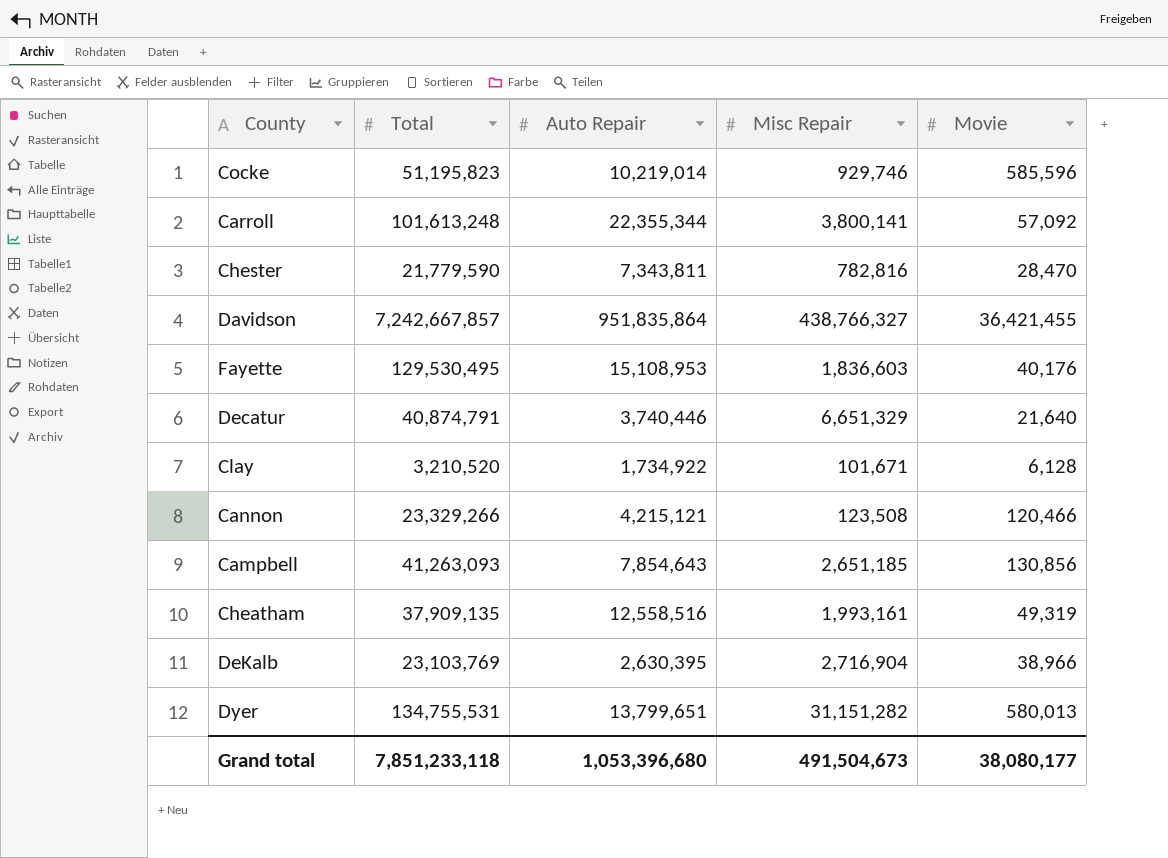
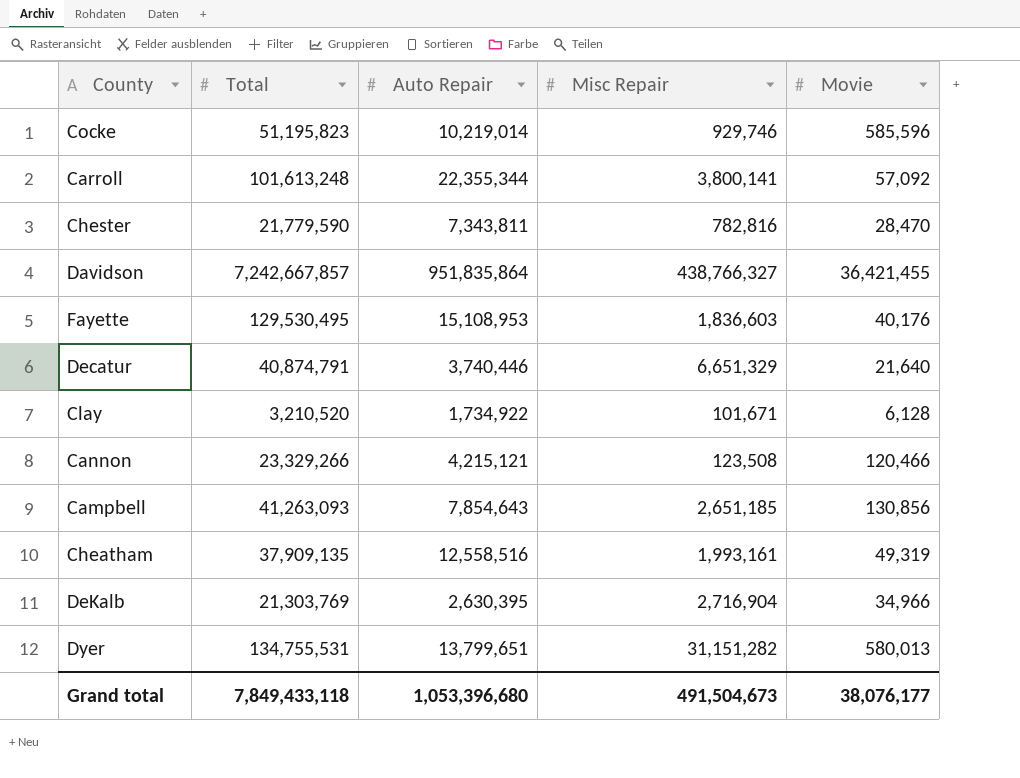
DeKalb | Total: 23,103,769 -> 21,303,769
DeKalb | Movie: 38,966 -> 34,966
Grand total | Total: 7,851,233,118 -> 7,849,433,118
Grand total | Movie: 38,080,177 -> 38,076,177

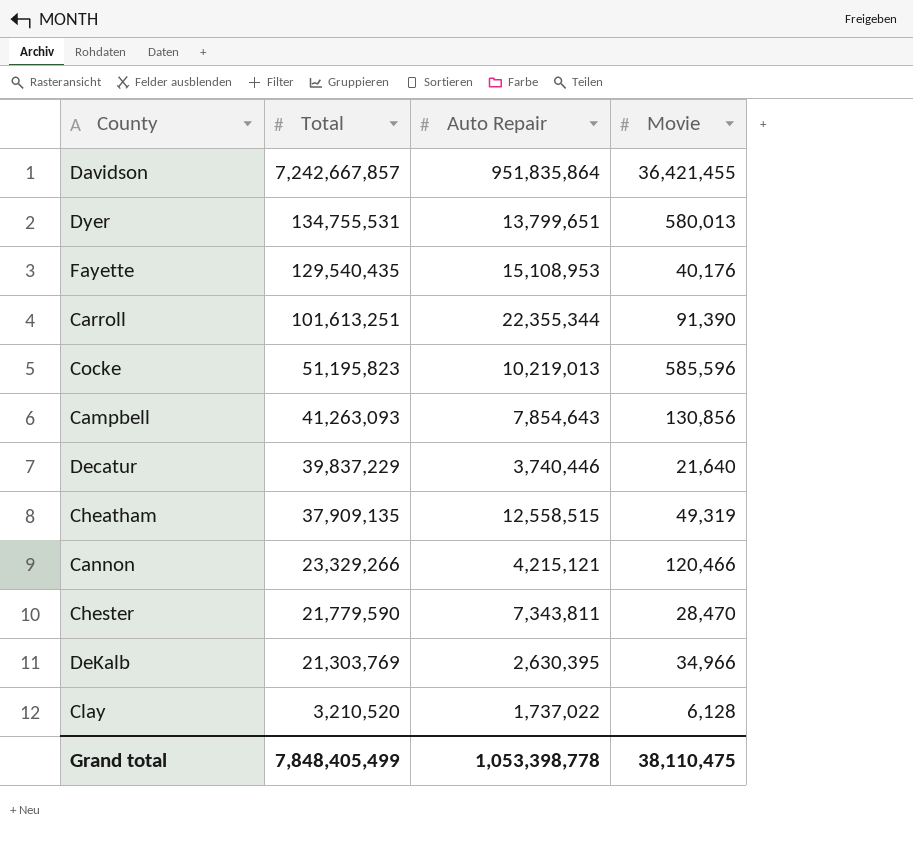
row order: none -> Total descending
column Misc Repair | position: 4 -> none
Fayette | Total: 129,530,495 -> 129,540,435
Carroll | Total: 101,613,248 -> 101,613,251
Carroll | Movie: 57,092 -> 91,390
Cocke | Auto Repair: 10,219,014 -> 10,219,013
Decatur | Total: 40,874,791 -> 39,837,229
Cheatham | Auto Repair: 12,558,516 -> 12,558,515
Clay | Auto Repair: 1,734,922 -> 1,737,022
Grand total | Total: 7,849,433,118 -> 7,848,405,499
Grand total | Auto Repair: 1,053,396,680 -> 1,053,398,778
Grand total | Movie: 38,076,177 -> 38,110,475

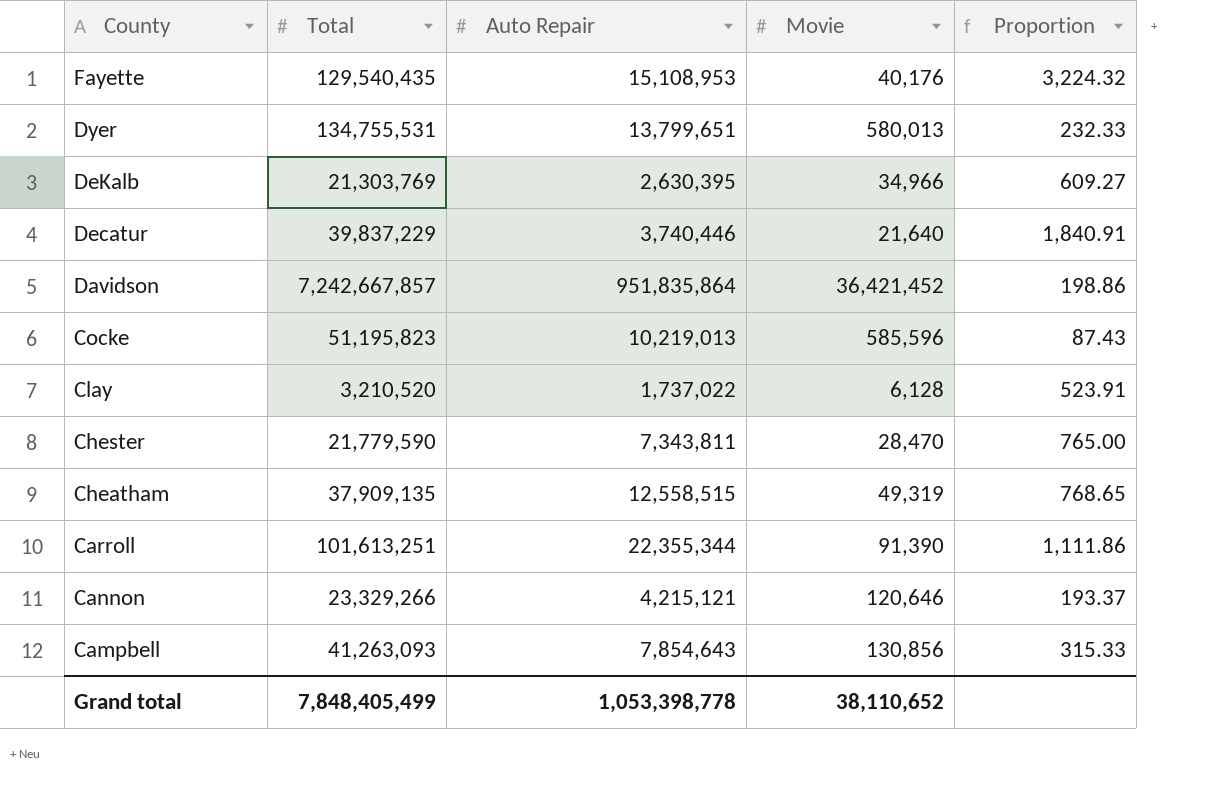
row order: Total descending -> County descending
column Proportion | formula: none -> [Total] / [Movie]
Davidson | Movie: 36,421,455 -> 36,421,452
Cannon | Movie: 120,466 -> 120,646
Grand total | Movie: 38,110,475 -> 38,110,652

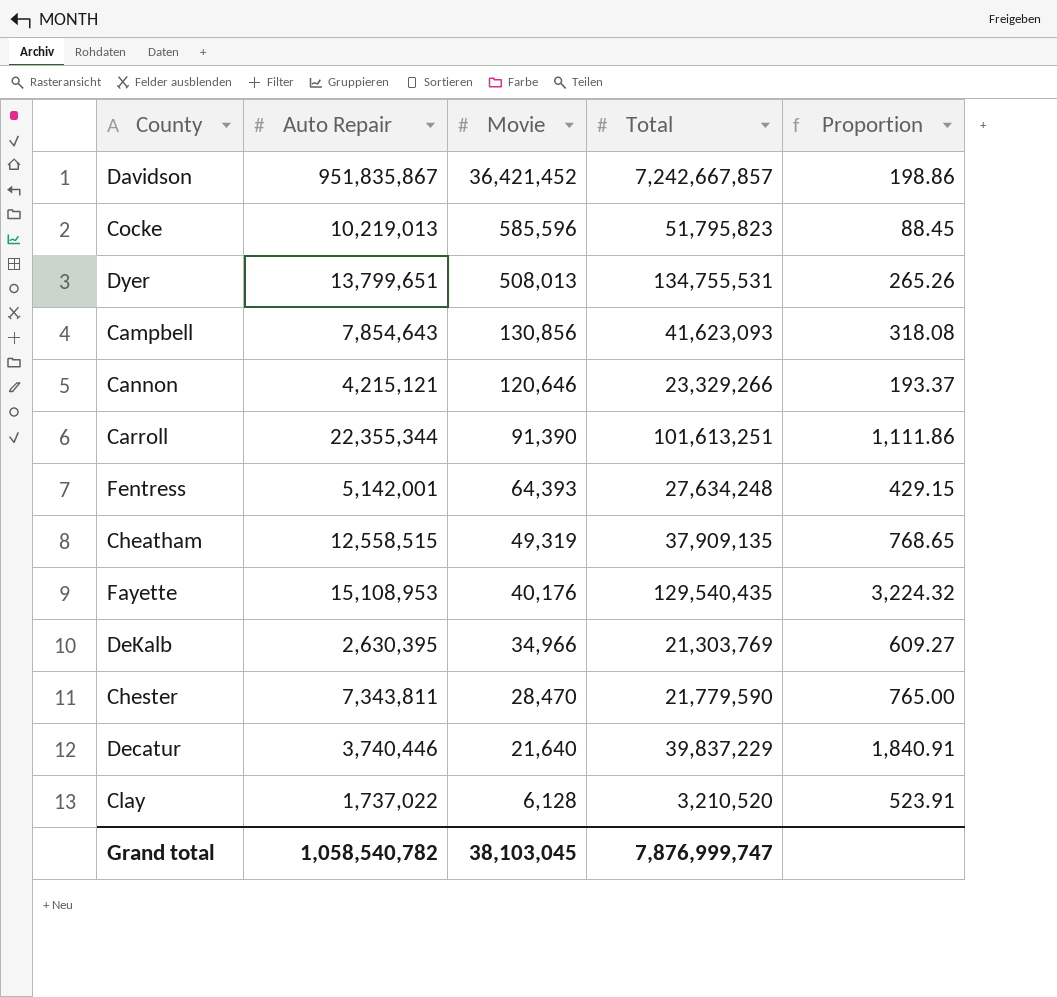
row order: County descending -> Movie descending
column Total | position: 2 -> 4
Davidson | Auto Repair: 951,835,864 -> 951,835,867
Cocke | Total: 51,195,823 -> 51,795,823
Cocke | Proportion: 87.43 -> 88.45
Dyer | Movie: 580,013 -> 508,013
Dyer | Proportion: 232.33 -> 265.26
Campbell | Total: 41,263,093 -> 41,623,093
Campbell | Proportion: 315.33 -> 318.08
row Fentress: none -> 5,142,001 | 64,393 | 27,634,248 | 429.15
Grand total | Auto Repair: 1,053,398,778 -> 1,058,540,782
Grand total | Movie: 38,110,652 -> 38,103,045
Grand total | Total: 7,848,405,499 -> 7,876,999,747

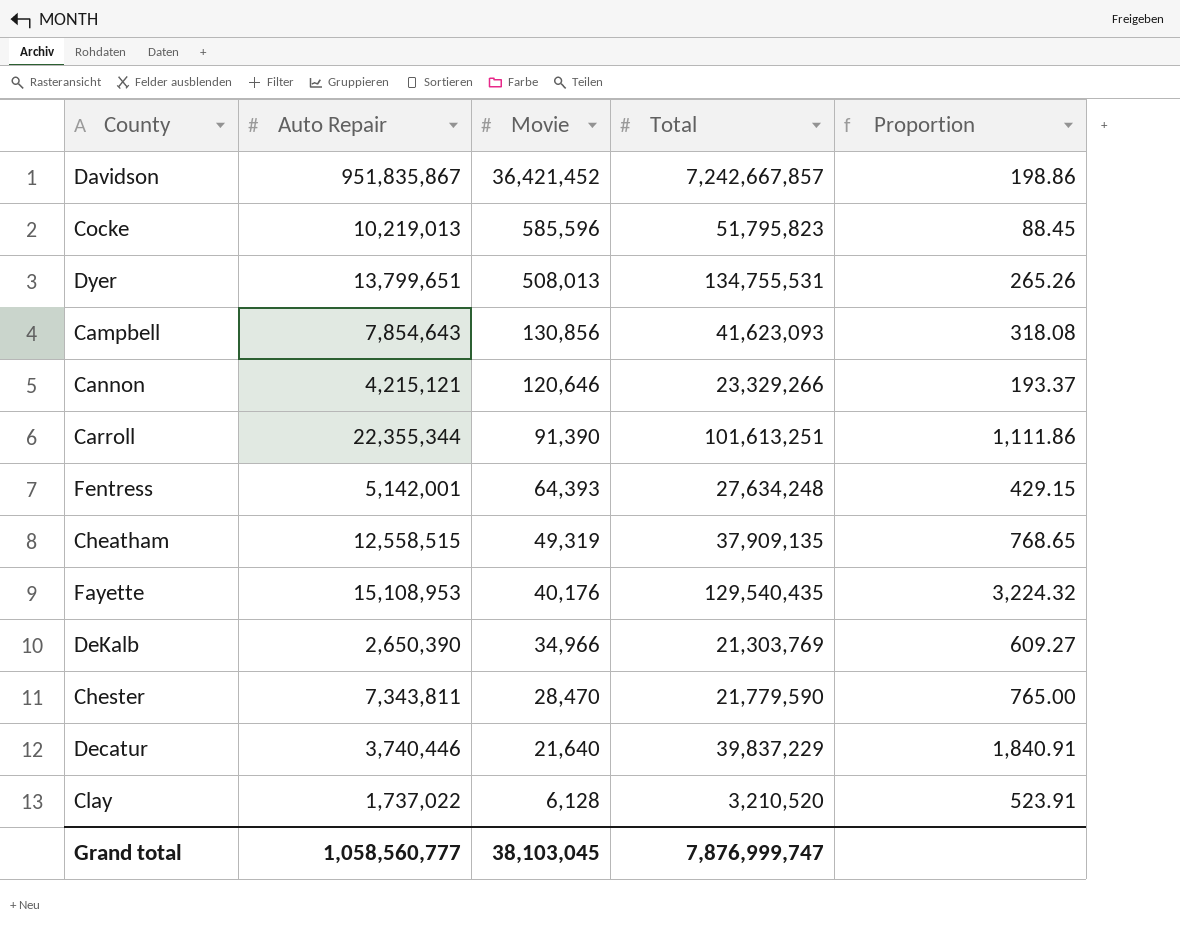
DeKalb | Auto Repair: 2,630,395 -> 2,650,390
Grand total | Auto Repair: 1,058,540,782 -> 1,058,560,777

